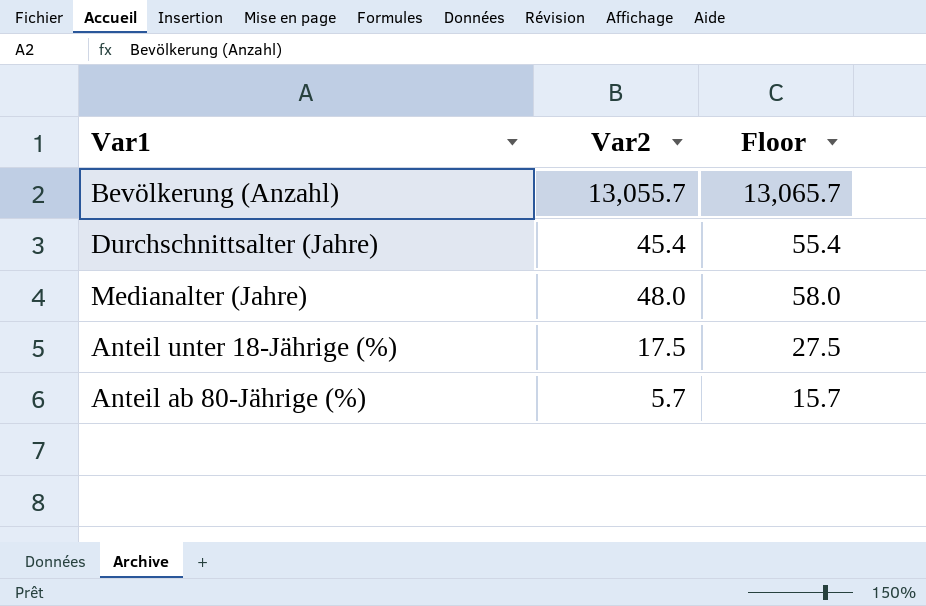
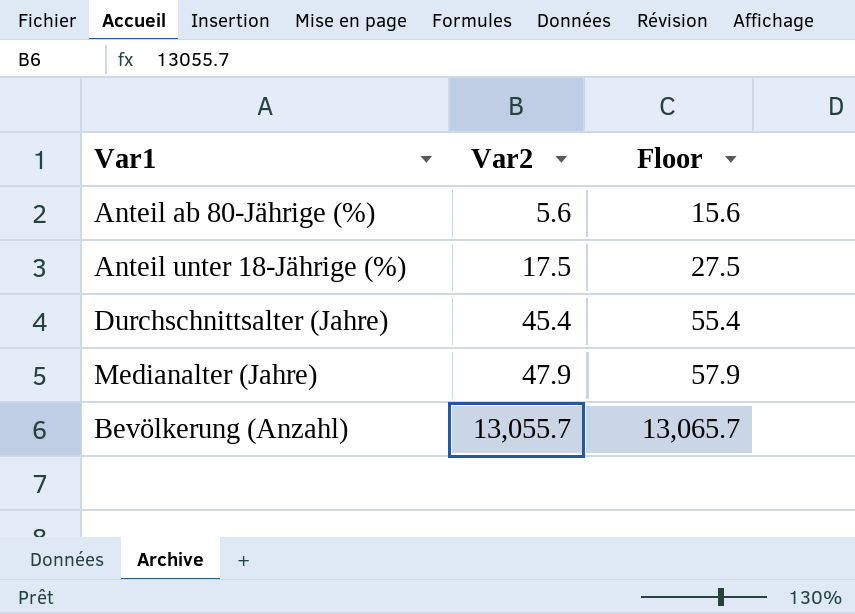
row order: none -> Var2 ascending
Anteil ab 80-Jährige (%) | Var2: 5.7 -> 5.6
Anteil ab 80-Jährige (%) | Floor: 15.7 -> 15.6
Medianalter (Jahre) | Var2: 48.0 -> 47.9
Medianalter (Jahre) | Floor: 58.0 -> 57.9

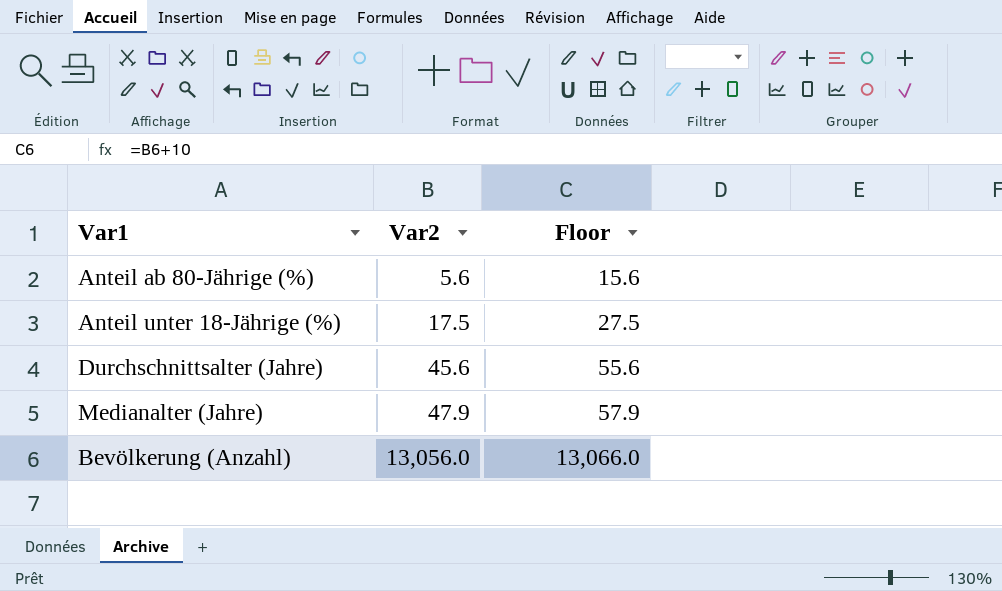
Durchschnittsalter (Jahre) | Var2: 45.4 -> 45.6
Durchschnittsalter (Jahre) | Floor: 55.4 -> 55.6
Bevölkerung (Anzahl) | Var2: 13,055.7 -> 13,056.0
Bevölkerung (Anzahl) | Floor: 13,065.7 -> 13,066.0

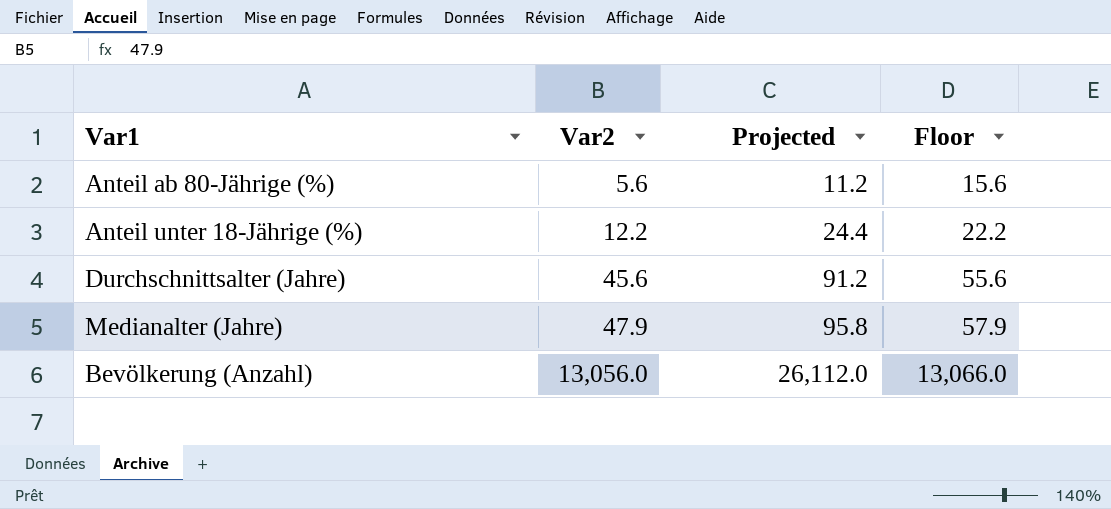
column Projected | formula: none -> [Var2] * 2
Anteil unter 18-Jährige (%) | Var2: 17.5 -> 12.2
Anteil unter 18-Jährige (%) | Floor: 27.5 -> 22.2

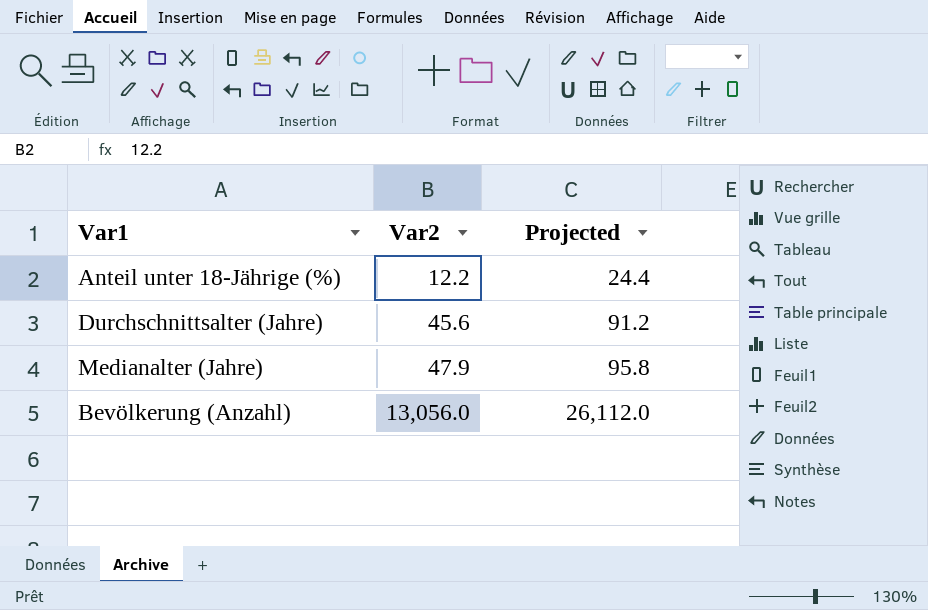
column Floor | formula: [Var2] + 10 -> none
row Anteil ab 80-Jährige (%): 5.6 | 11.2 | 15.6 -> none

